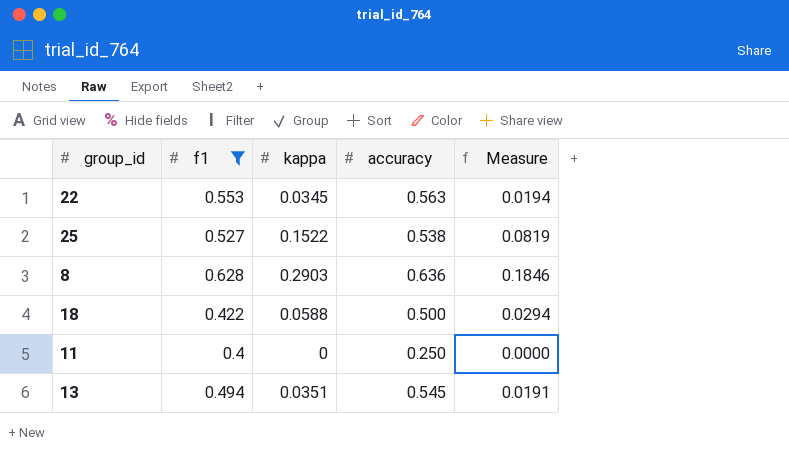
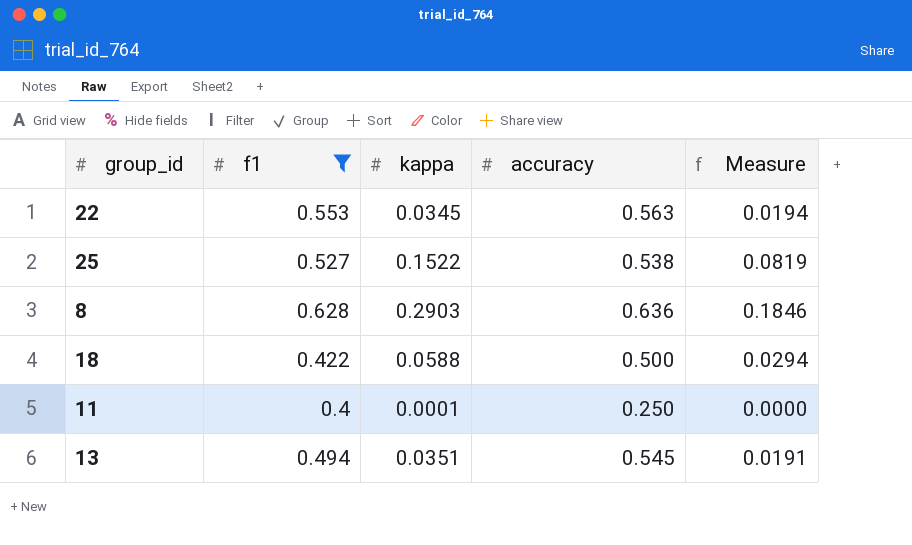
11 | kappa: 0 -> 0.0001

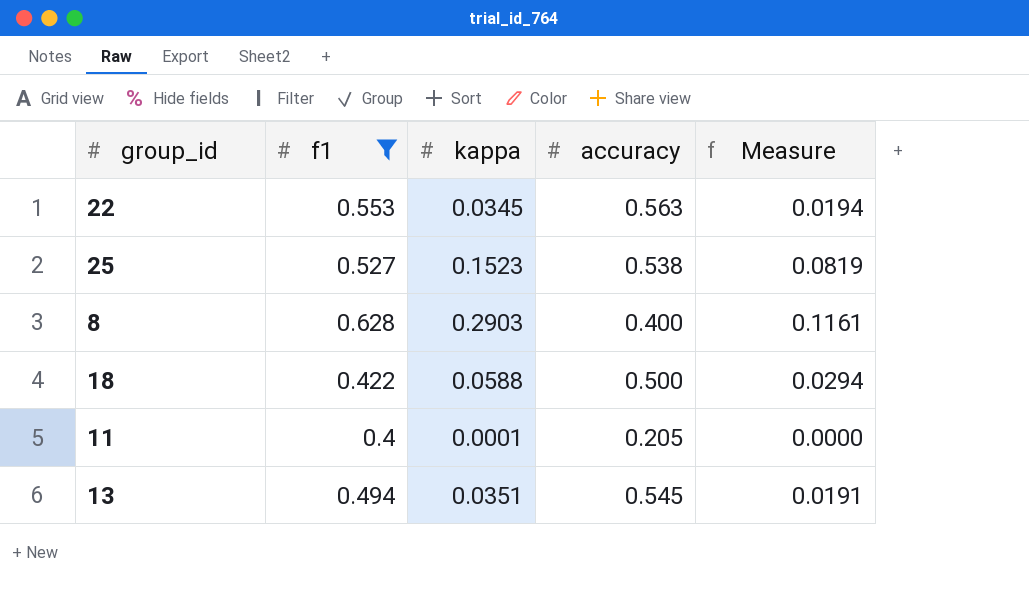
25 | kappa: 0.1522 -> 0.1523
8 | accuracy: 0.636 -> 0.400
8 | Measure: 0.1846 -> 0.1161
11 | accuracy: 0.250 -> 0.205

